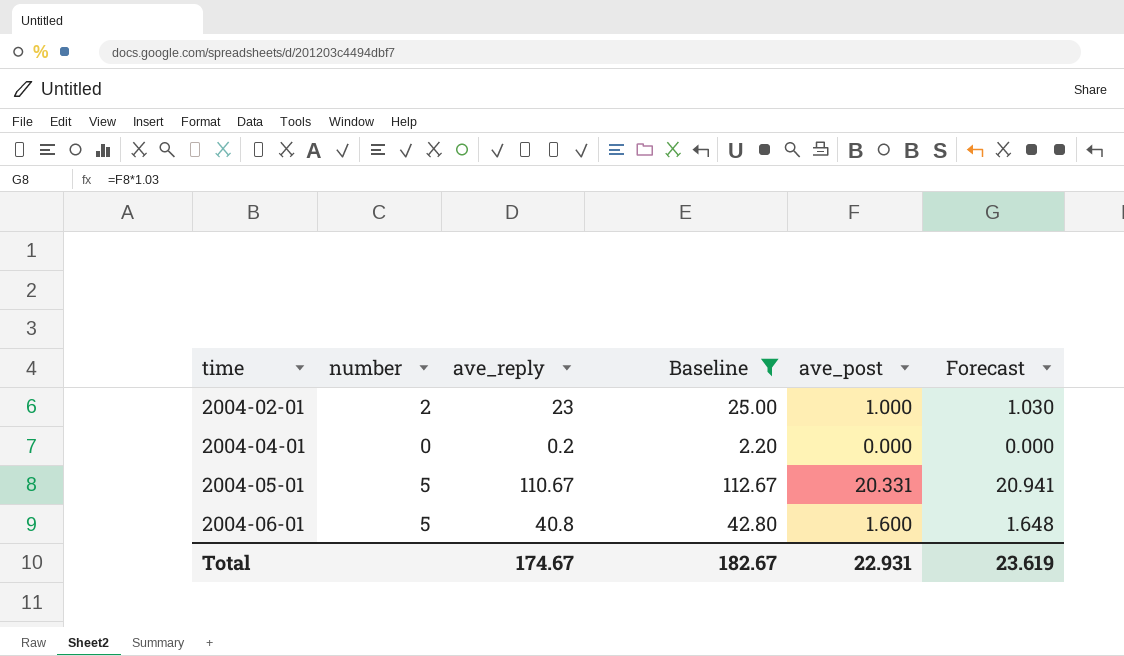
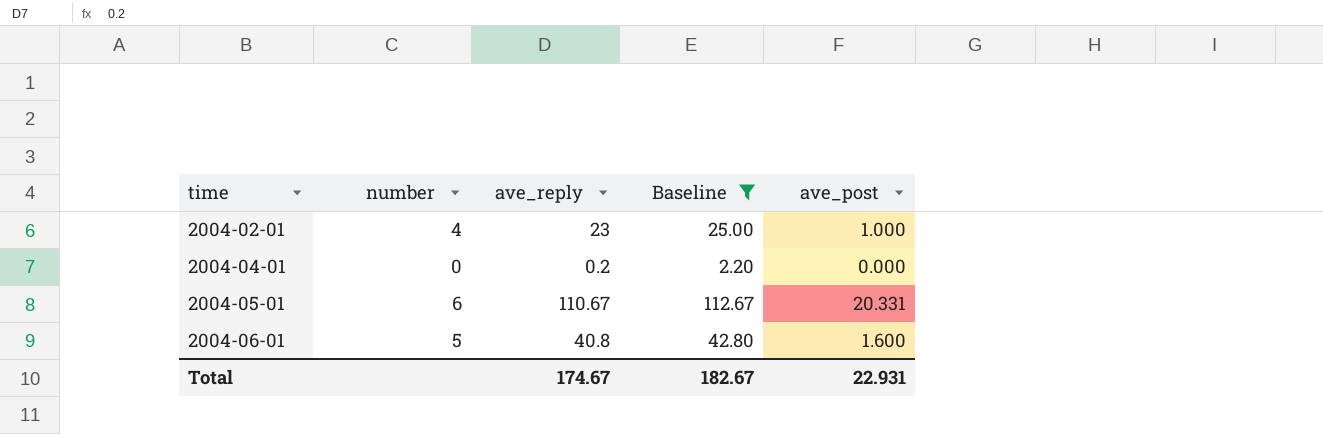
column Forecast | formula: [ave_post] * 1.03 -> none
2004-02-01 | number: 2 -> 4
2004-05-01 | number: 5 -> 6

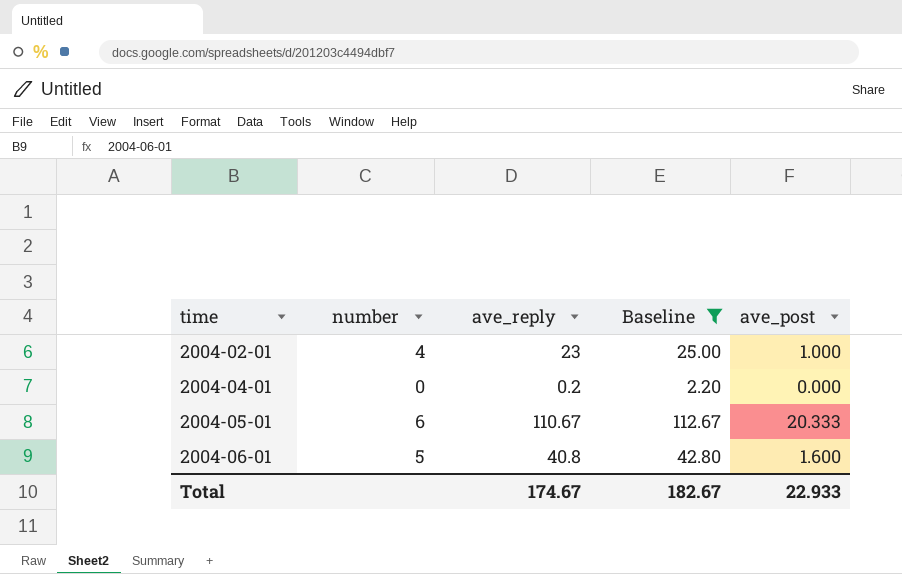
2004-05-01 | ave_post: 20.331 -> 20.333
Total | ave_post: 22.931 -> 22.933

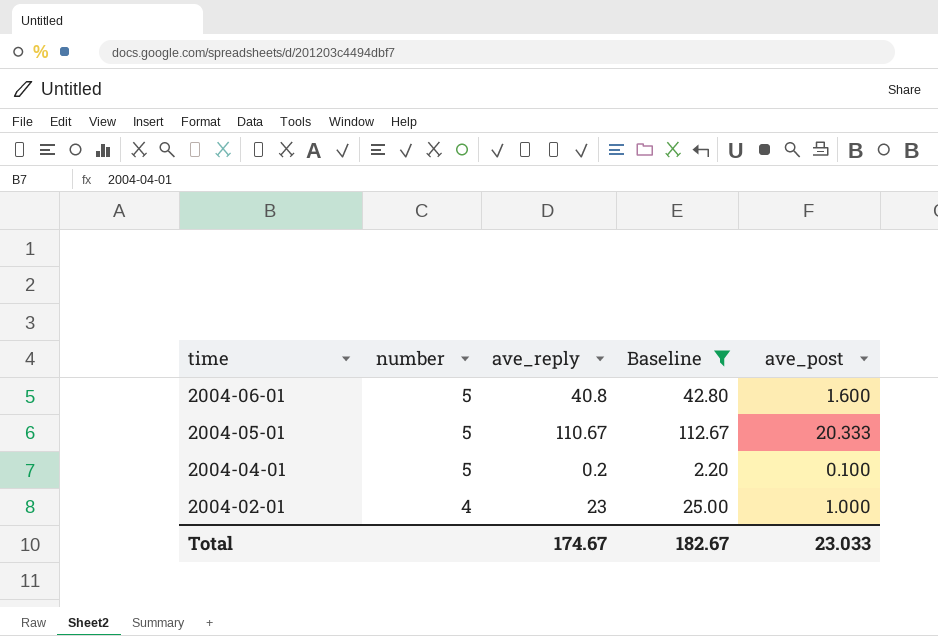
row order: time ascending -> time descending
2004-05-01 | number: 6 -> 5
2004-04-01 | number: 0 -> 5
2004-04-01 | ave_post: 0.000 -> 0.100
Total | ave_post: 22.933 -> 23.033

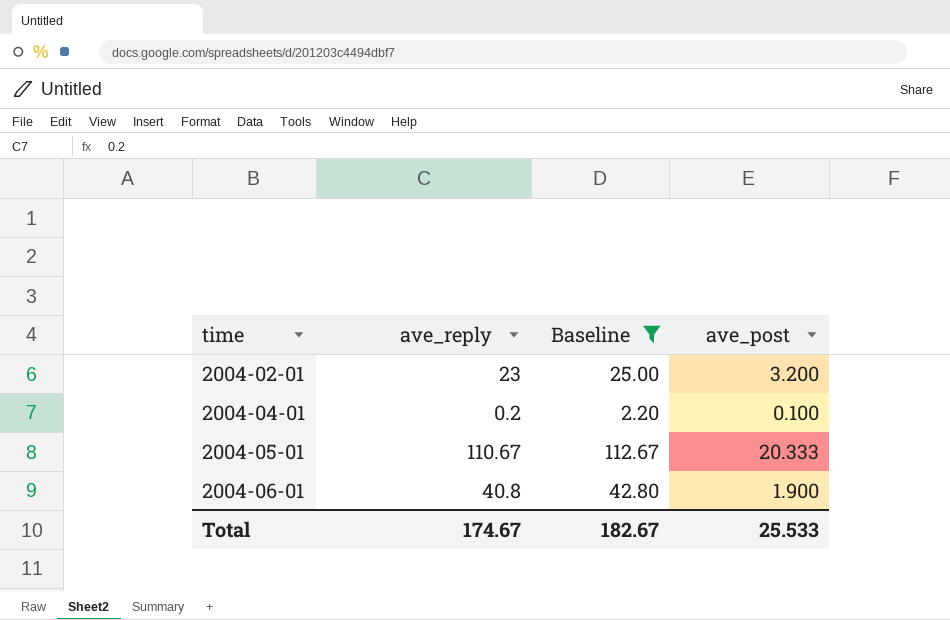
row order: time descending -> time ascending
column number | position: 2 -> none
2004-02-01 | ave_post: 1.000 -> 3.200
2004-06-01 | ave_post: 1.600 -> 1.900
Total | ave_post: 23.033 -> 25.533

